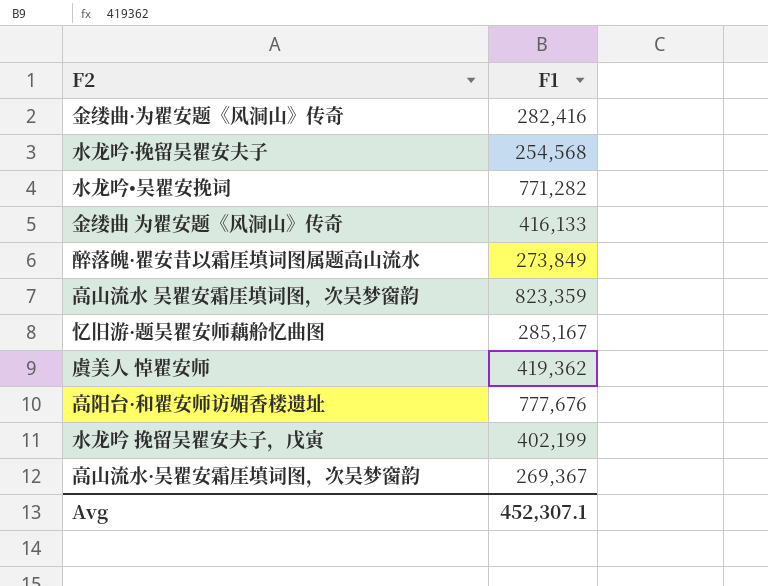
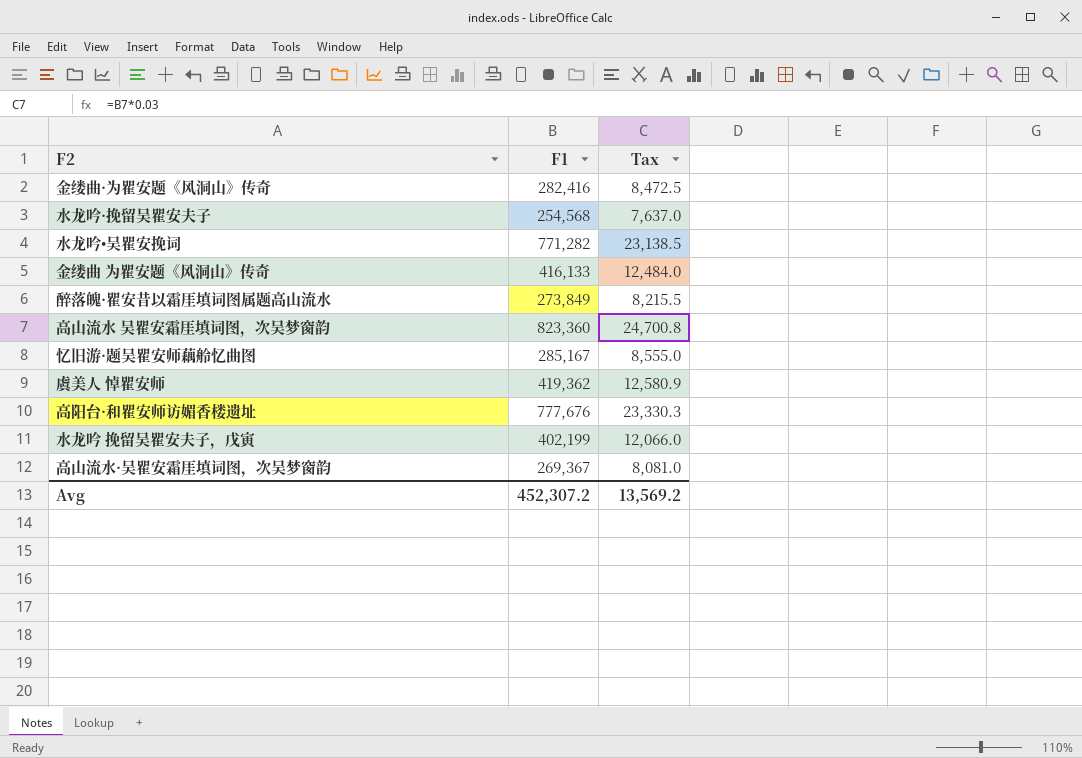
column Tax | formula: none -> [F1] * 0.03
高山流水 吴瞿安霜厓填词图，次吴梦窗韵 | F1: 823,359 -> 823,360
Avg | F1: 452,307.1 -> 452,307.2

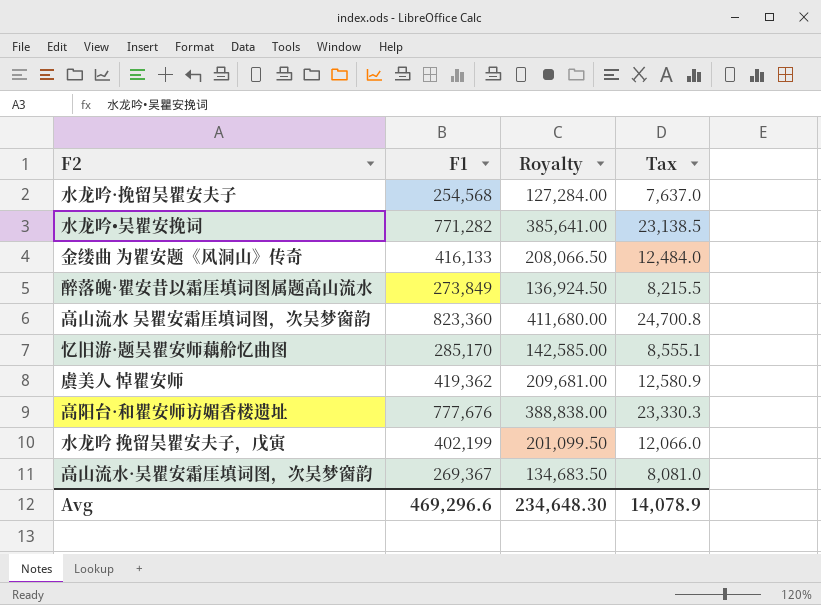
column Royalty | formula: none -> [F1] * 0.5
row 金缕曲·为瞿安题《风洞山》传奇: 282,416 | 8,472.5 -> none
忆旧游·题吴瞿安师藕舲忆曲图 | F1: 285,167 -> 285,170
忆旧游·题吴瞿安师藕舲忆曲图 | Tax: 8,555.0 -> 8,555.1
Avg | F1: 452,307.2 -> 469,296.6
Avg | Tax: 13,569.2 -> 14,078.9

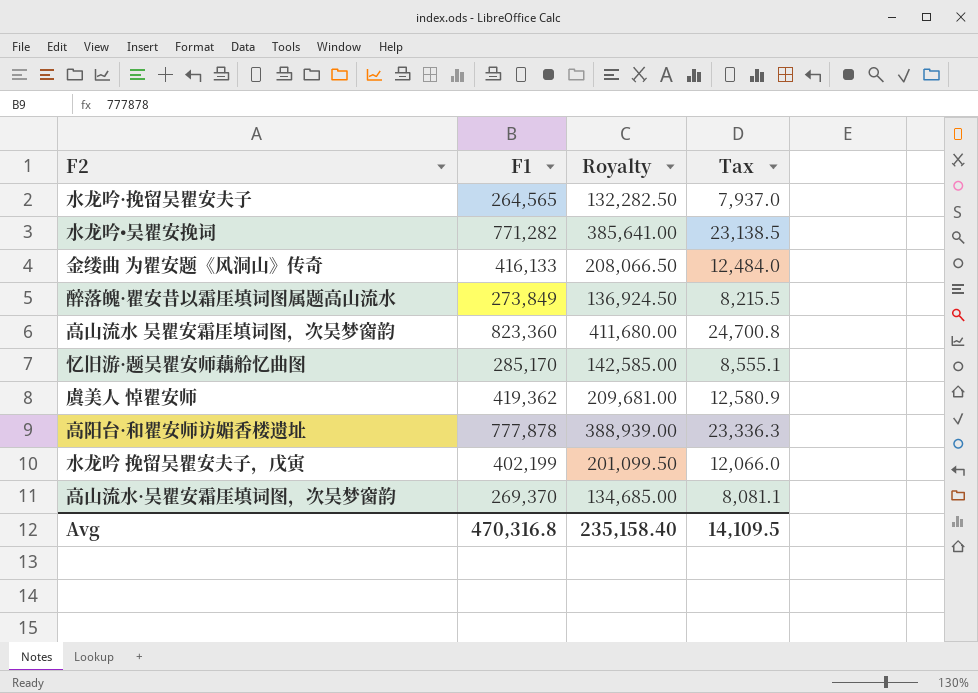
水龙吟·挽留吴瞿安夫子 | F1: 254,568 -> 264,565
水龙吟·挽留吴瞿安夫子 | Royalty: 127,284.00 -> 132,282.50
水龙吟·挽留吴瞿安夫子 | Tax: 7,637.0 -> 7,937.0
高阳台·和瞿安师访媚香楼遗址 | F1: 777,676 -> 777,878
高阳台·和瞿安师访媚香楼遗址 | Royalty: 388,838.00 -> 388,939.00
高阳台·和瞿安师访媚香楼遗址 | Tax: 23,330.3 -> 23,336.3
高山流水·吴瞿安霜厓填词图，次吴梦窗韵 | F1: 269,367 -> 269,370
高山流水·吴瞿安霜厓填词图，次吴梦窗韵 | Royalty: 134,683.50 -> 134,685.00
高山流水·吴瞿安霜厓填词图，次吴梦窗韵 | Tax: 8,081.0 -> 8,081.1
Avg | F1: 469,296.6 -> 470,316.8
Avg | Royalty: 234,648.30 -> 235,158.40
Avg | Tax: 14,078.9 -> 14,109.5

